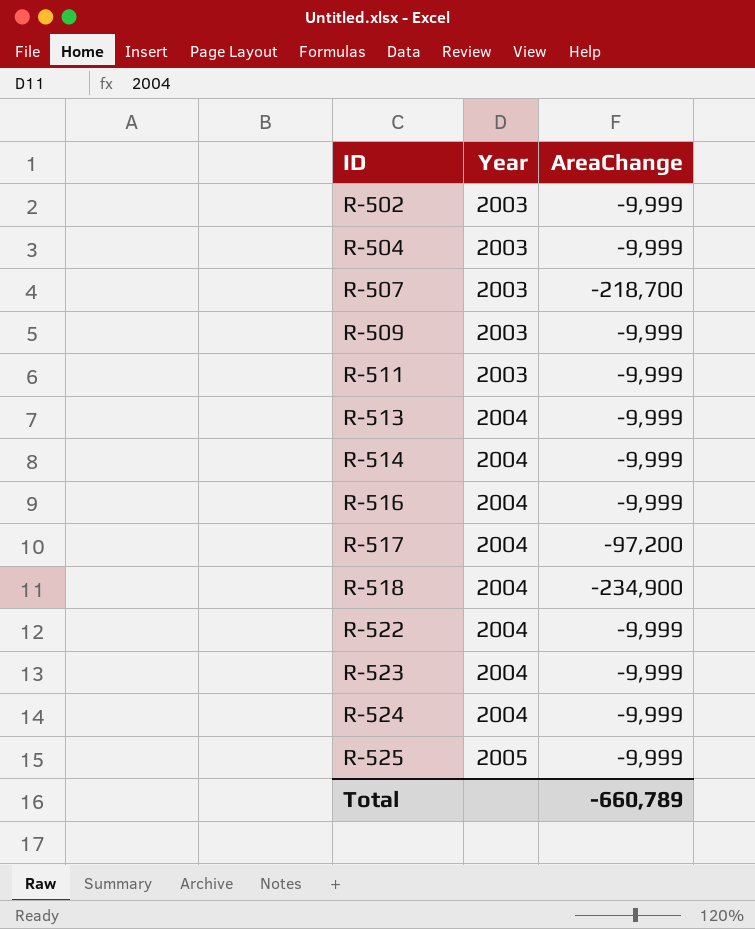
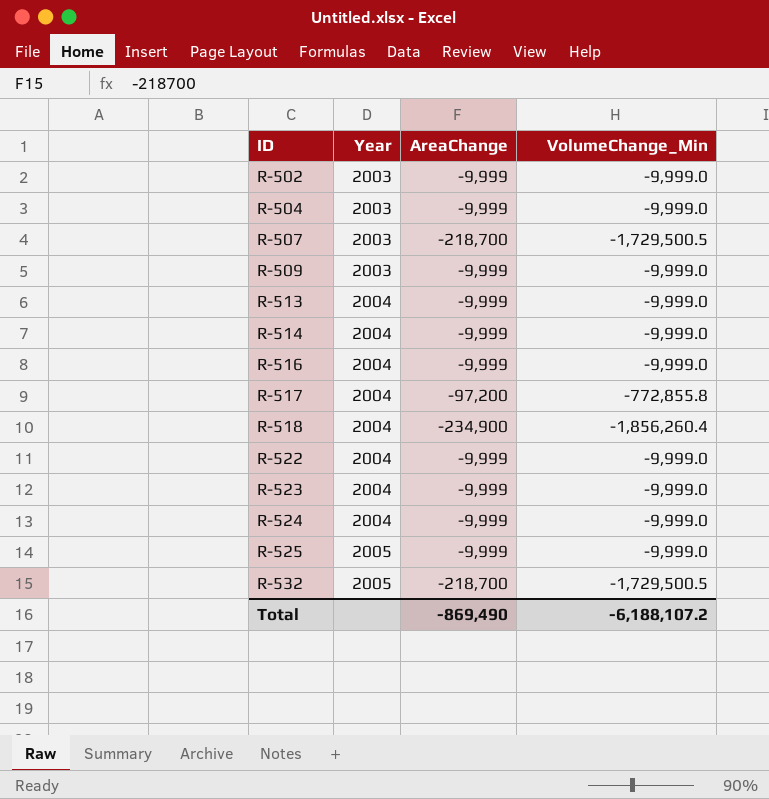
column VolumeChange_Min | position: none -> 4
row R-511: 2003 | -9,999 -> none
row R-532: none -> 2005 | -218,700 | -1,729,500.5
Total | AreaChange: -660,789 -> -869,490

